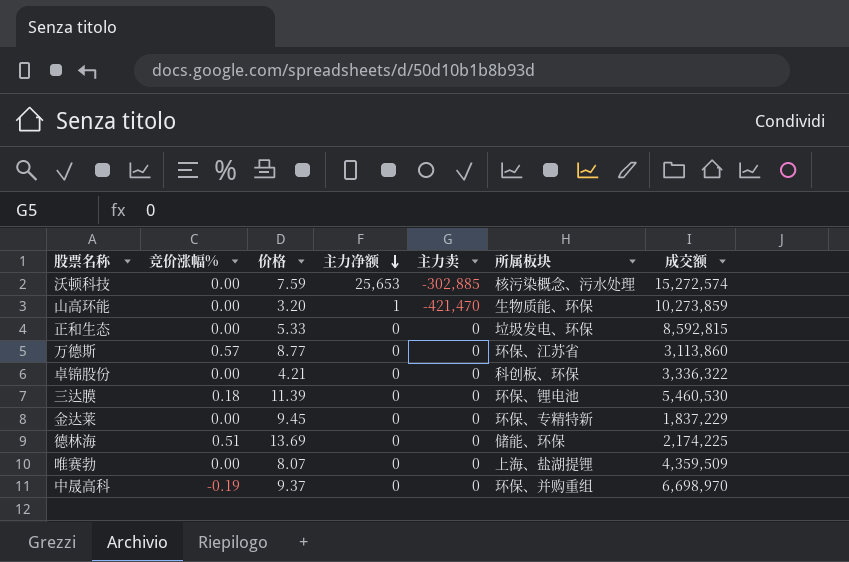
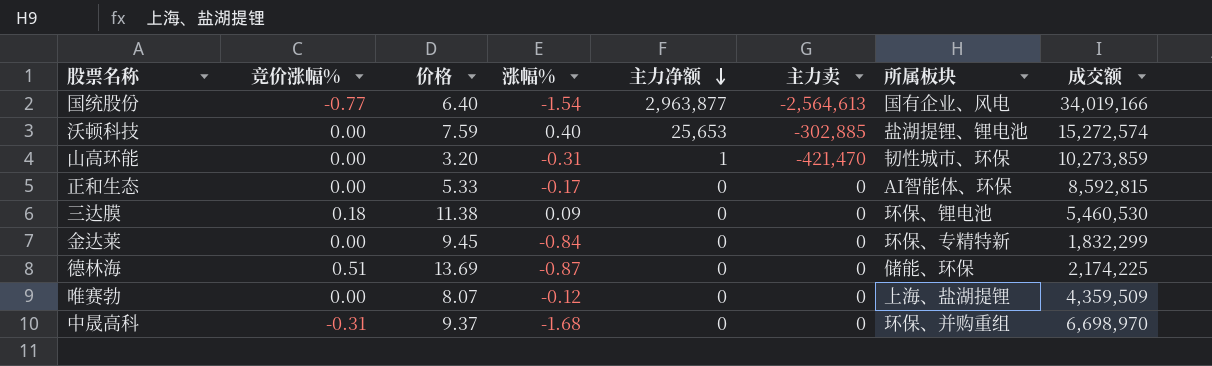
column 涨幅% | position: none -> 4
row 万德斯: 0.57 | 8.77 | 0 | 0 | 环保、江苏省 | 3,113,860 -> none
row 卓锦股份: 0.00 | 4.21 | 0 | 0 | 科创板、环保 | 3,336,322 -> none
row 国统股份: none -> -0.77 | 6.40 | -1.54 | 2,963,877 | -2,564,613 | 国有企业、风电 | 34,019,166
沃顿科技 | 所属板块: 核污染概念、污水处理 -> 盐湖提锂、锂电池
山高环能 | 所属板块: 生物质能、环保 -> 韧性城市、环保
正和生态 | 所属板块: 垃圾发电、环保 -> AI智能体、环保
三达膜 | 价格: 11.39 -> 11.38
金达莱 | 成交额: 1,837,229 -> 1,832,299
中晟高科 | 竞价涨幅%: -0.19 -> -0.31

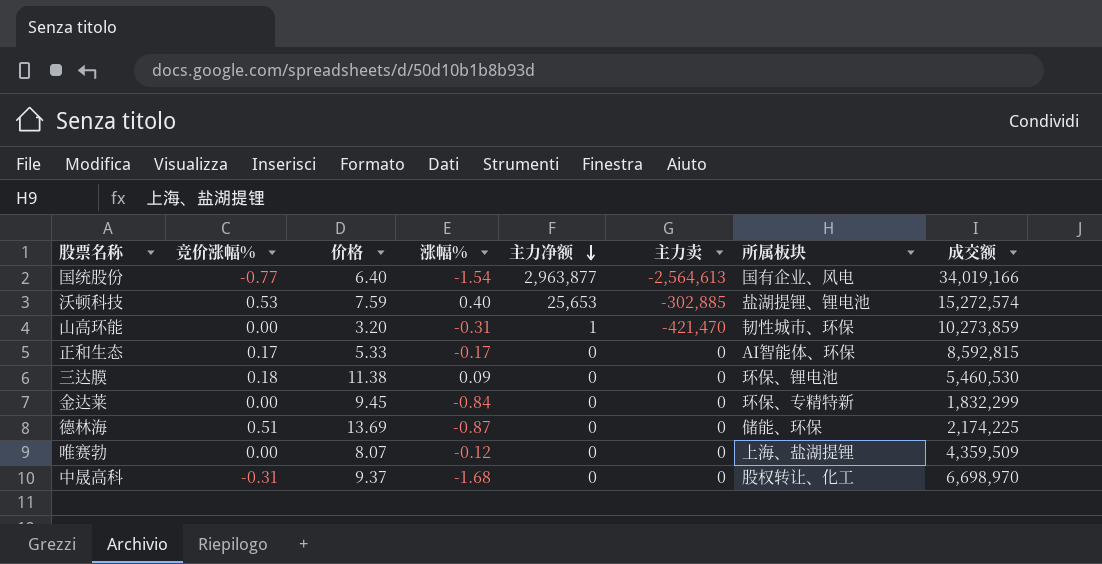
沃顿科技 | 竞价涨幅%: 0.00 -> 0.53
正和生态 | 竞价涨幅%: 0.00 -> 0.17
中晟高科 | 所属板块: 环保、并购重组 -> 股权转让、化工

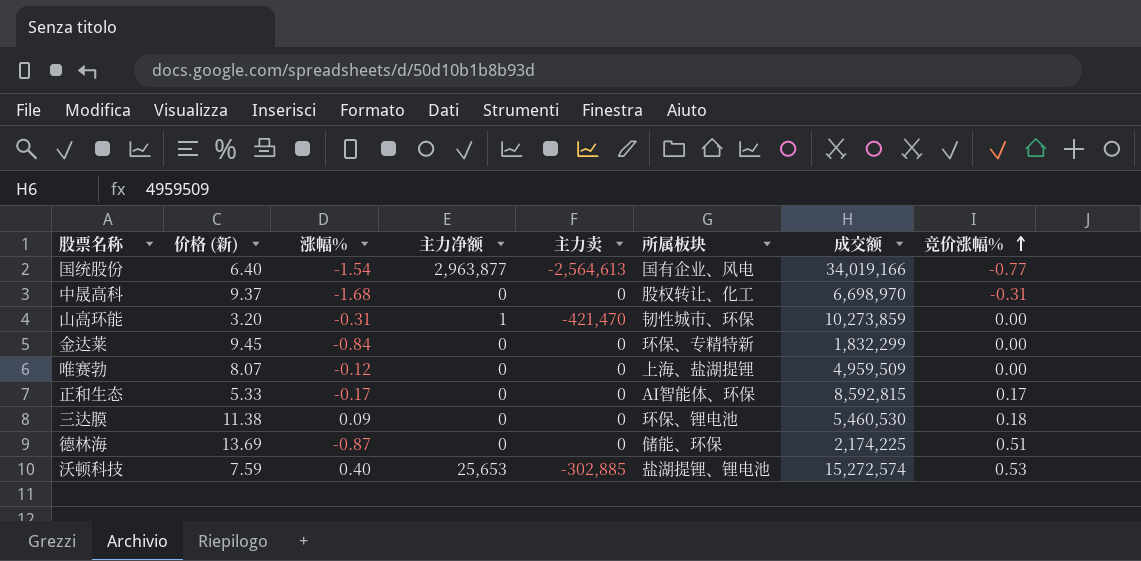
row order: 主力净额 descending -> 竞价涨幅% ascending
column name: 价格 -> 价格 (新)
column 竞价涨幅% | position: 2 -> 8
唯赛勃 | 成交额: 4,359,509 -> 4,959,509

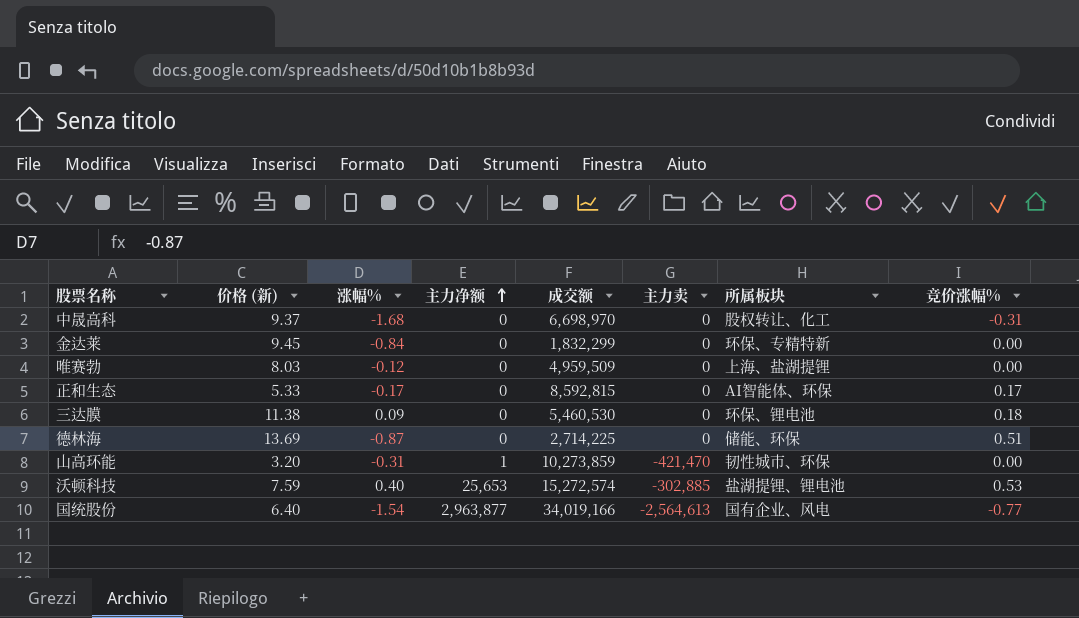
row order: 竞价涨幅% ascending -> 主力净额 ascending
column 成交额 | position: 7 -> 5
唯赛勃 | 价格 (新): 8.07 -> 8.03
德林海 | 成交额: 2,174,225 -> 2,714,225

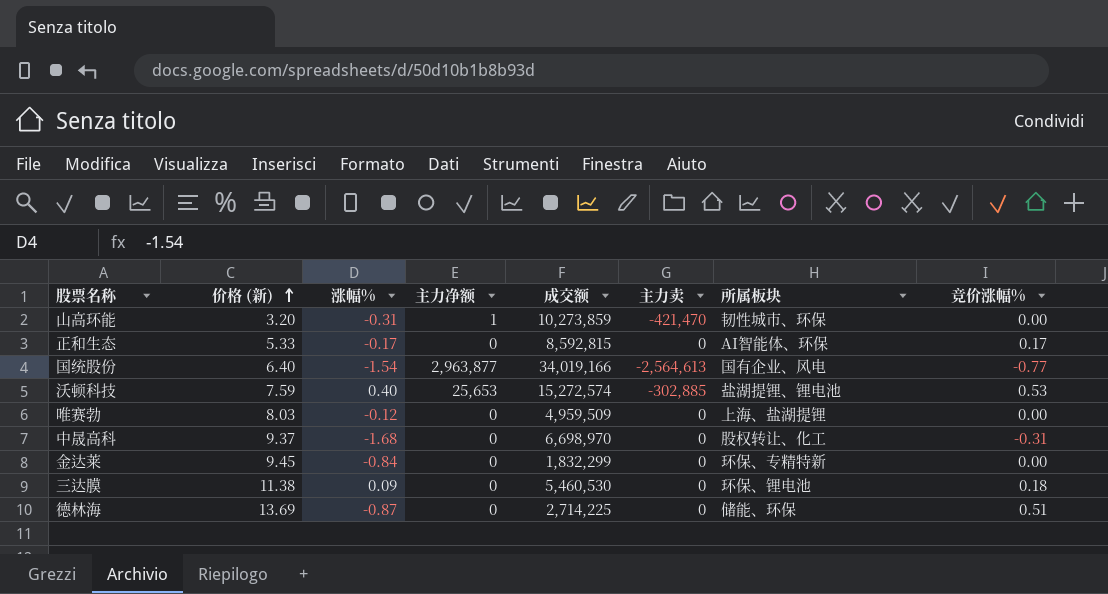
row order: 主力净额 ascending -> 价格 (新) ascending

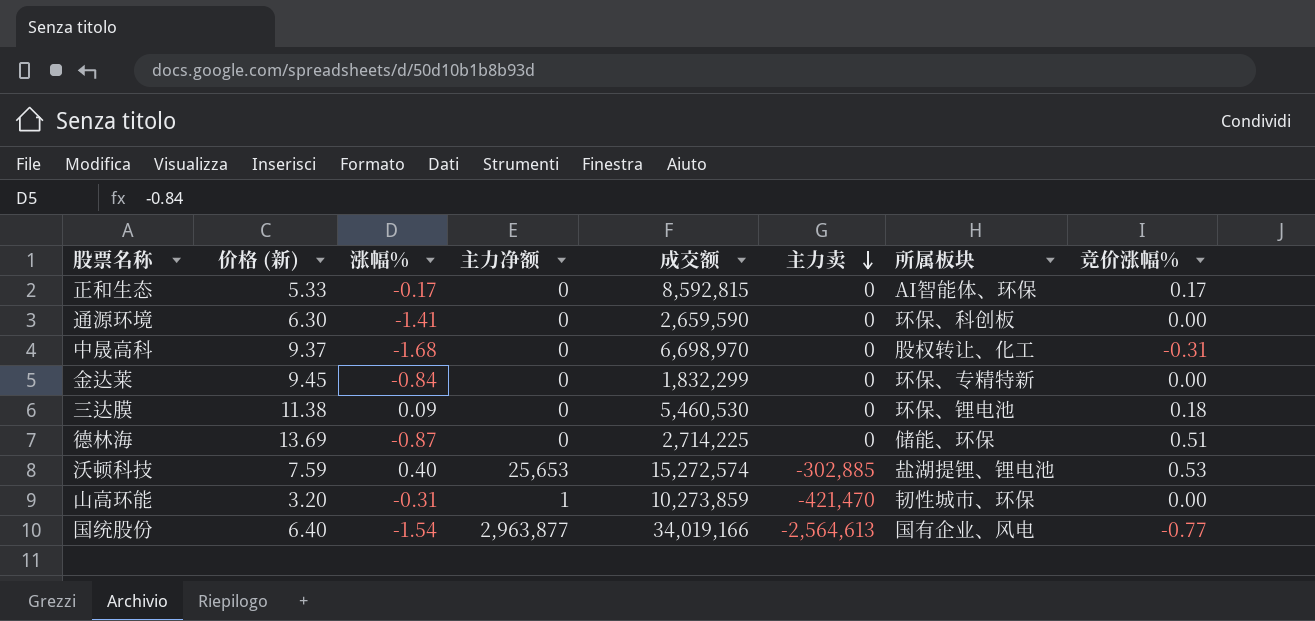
row order: 价格 (新) ascending -> 主力卖 descending
row 唯赛勃: 8.03 | -0.12 | 0 | 4,959,509 | 0 | 上海、盐湖提锂 | 0.00 -> none
row 通源环境: none -> 6.30 | -1.41 | 0 | 2,659,590 | 0 | 环保、科创板 | 0.00

